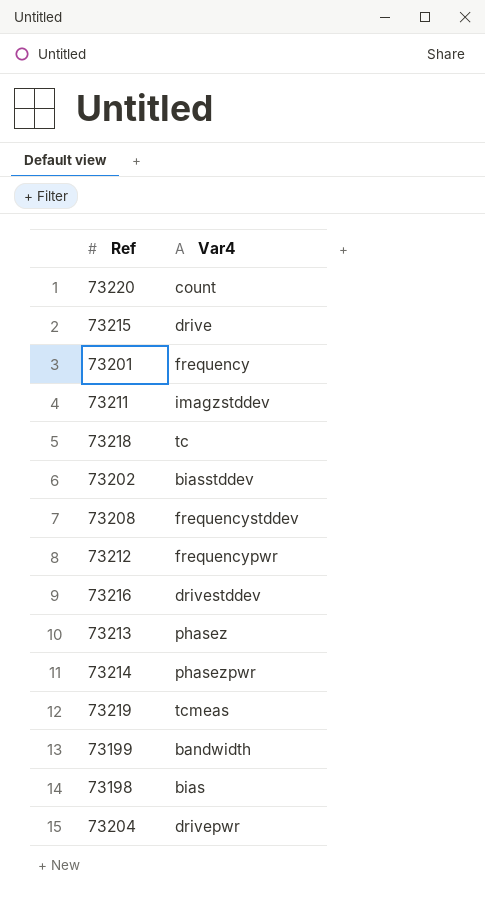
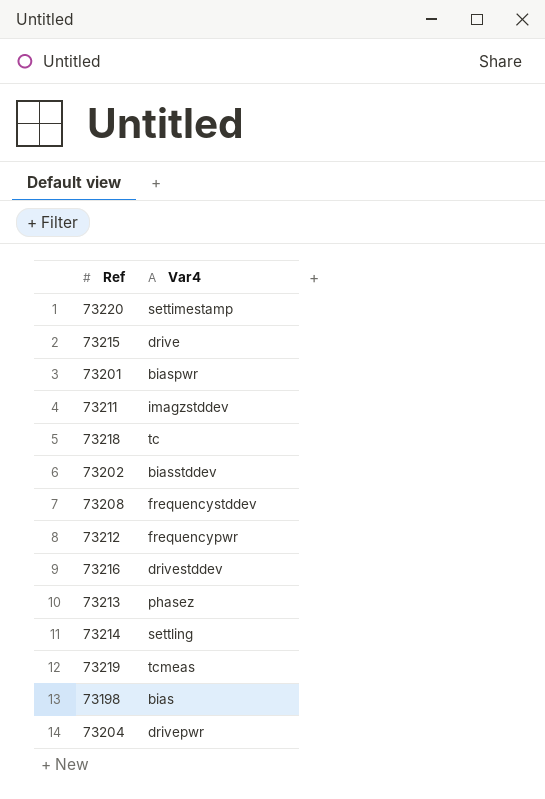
row 73199: bandwidth -> none
73220 | Var4: count -> settimestamp
73201 | Var4: frequency -> biaspwr
73214 | Var4: phasezpwr -> settling

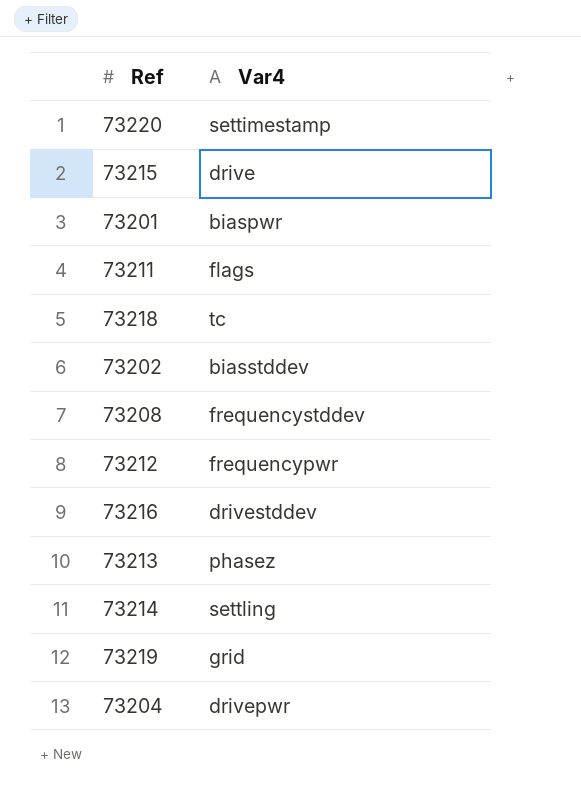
row 73198: bias -> none
73211 | Var4: imagzstddev -> flags
73219 | Var4: tcmeas -> grid

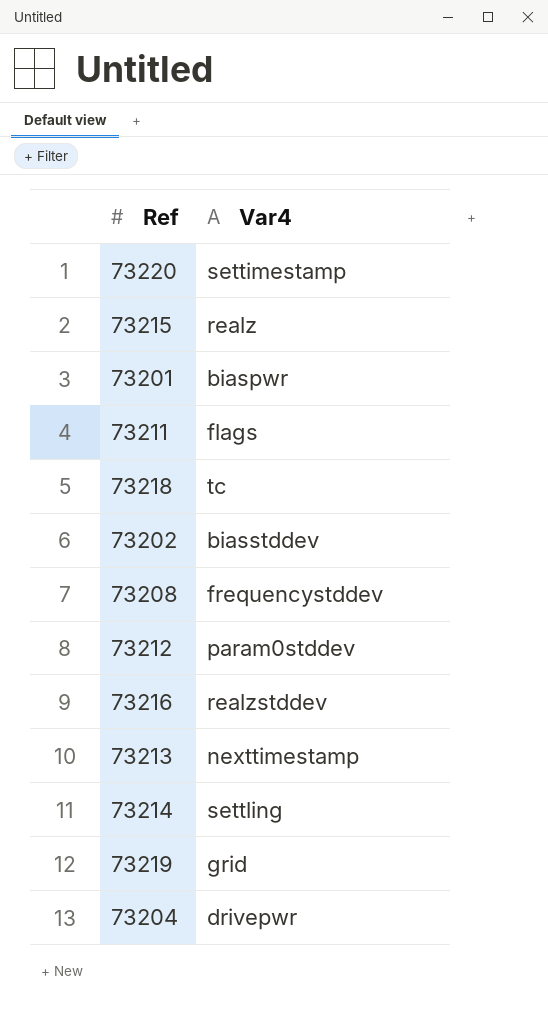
73215 | Var4: drive -> realz
73212 | Var4: frequencypwr -> param0stddev
73216 | Var4: drivestddev -> realzstddev
73213 | Var4: phasez -> nexttimestamp

